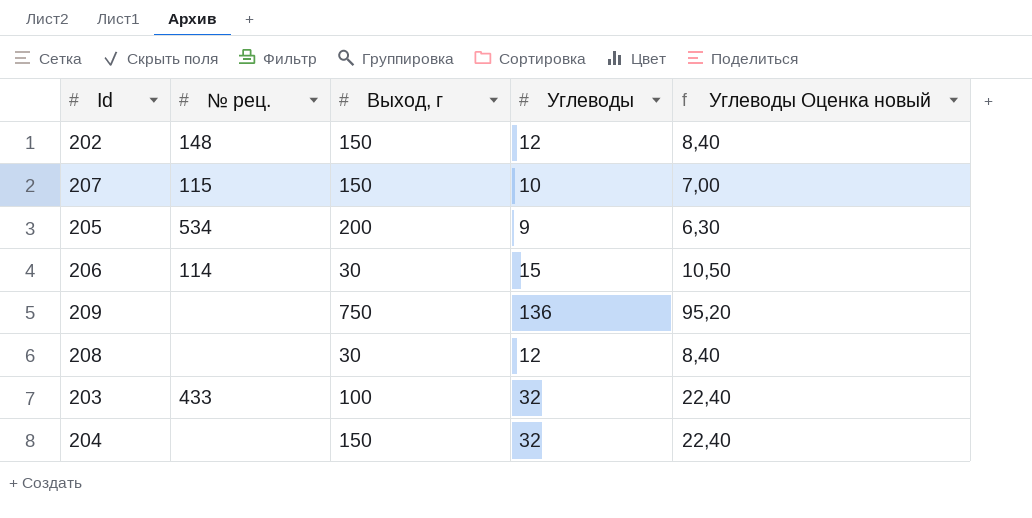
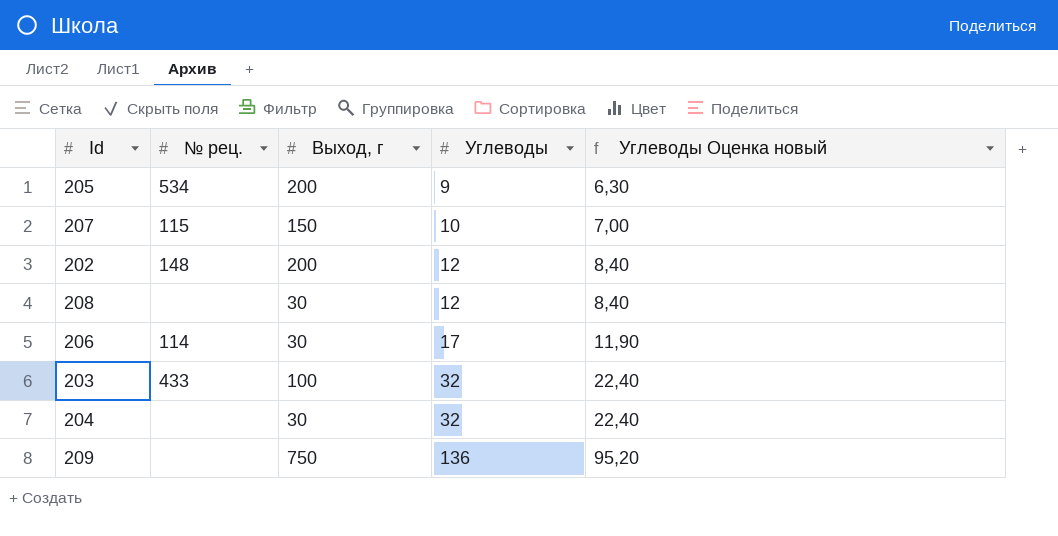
row order: none -> Углеводы ascending
202 | Выход, г: 150 -> 200
206 | Углеводы: 15 -> 17
206 | Углеводы Оценка новый: 10,50 -> 11,90
204 | Выход, г: 150 -> 30

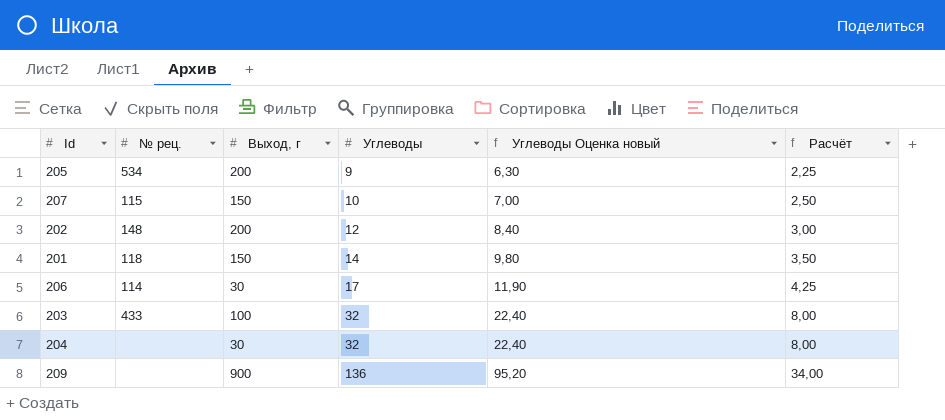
column Расчёт | formula: none -> [Углеводы] * 0,25
row 208: none | 30 | 12 | 8,40 -> none
row 201: none -> 118 | 150 | 14 | 9,80 | 3,50
209 | Выход, г: 750 -> 900

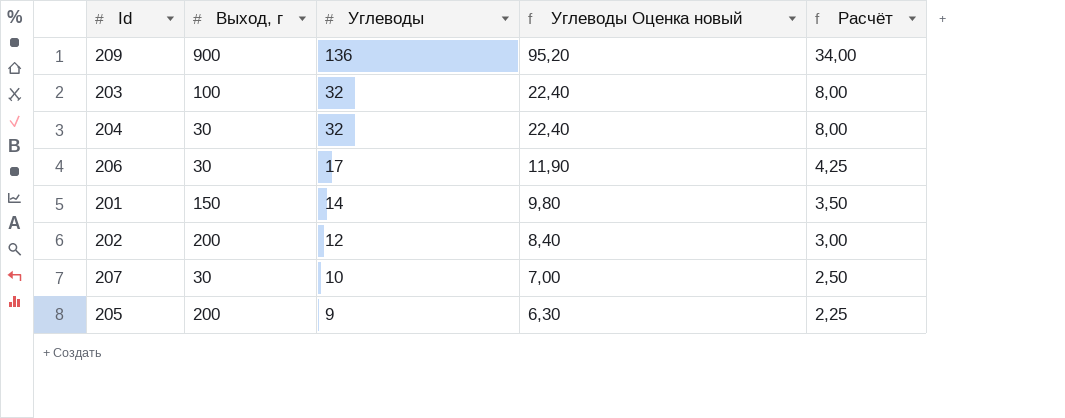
row order: Углеводы ascending -> Углеводы descending
column № рец. | position: 2 -> none
207 | Выход, г: 150 -> 30

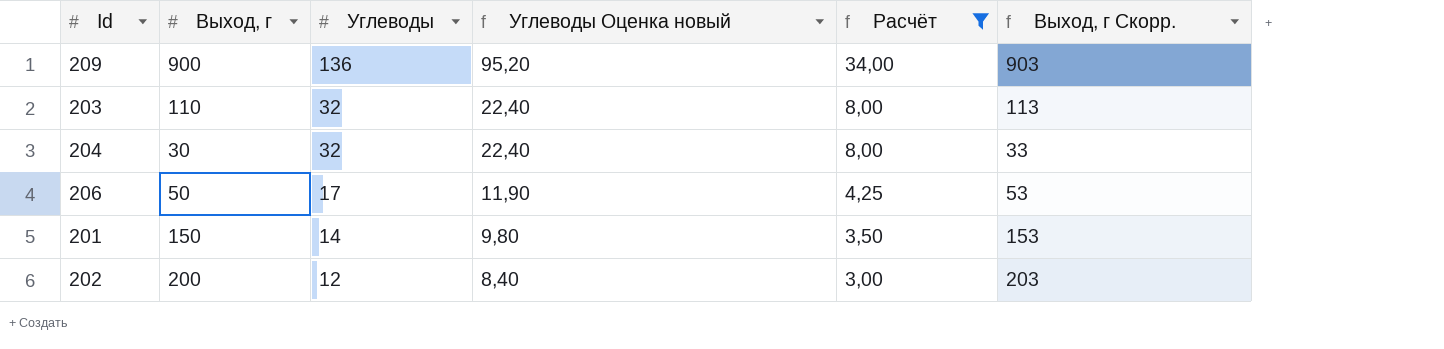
filter: none -> Расчёт >= 3,00
column Выход, г Скорр. | formula: none -> [Выход, г] + 3
203 | Выход, г: 100 -> 110
206 | Выход, г: 30 -> 50

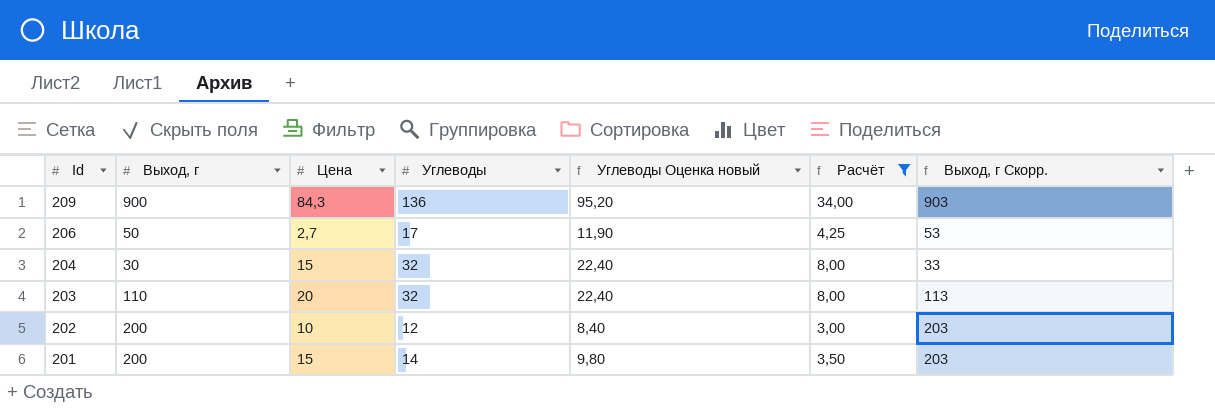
row order: Углеводы descending -> Id descending
column Цена | position: none -> 3
201 | Выход, г: 150 -> 200
201 | Выход, г Скорр.: 153 -> 203

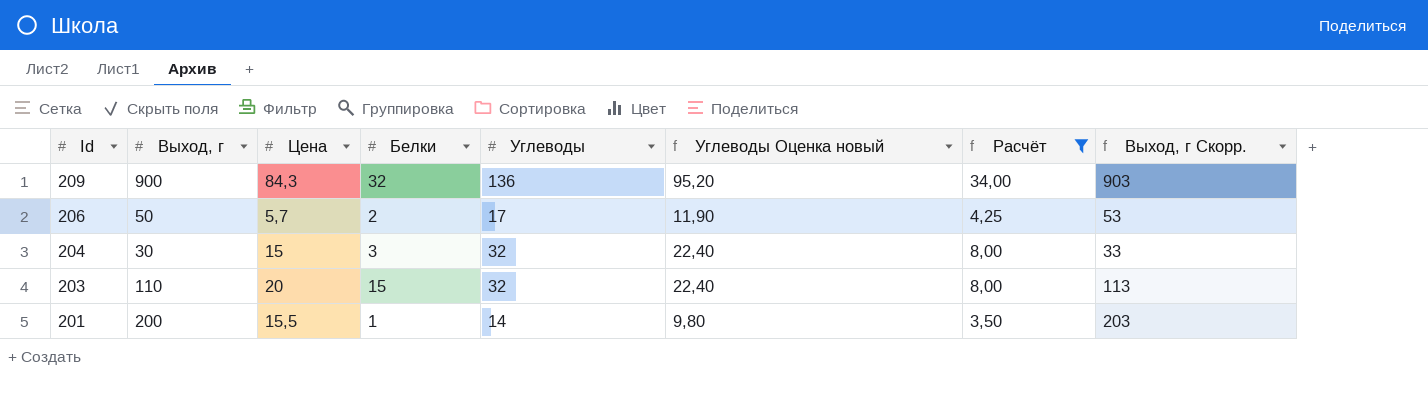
column Белки | position: none -> 4
row 202: 200 | 10 | 12 | 8,40 | 3,00 | 203 -> none
206 | Цена: 2,7 -> 5,7
201 | Цена: 15 -> 15,5

